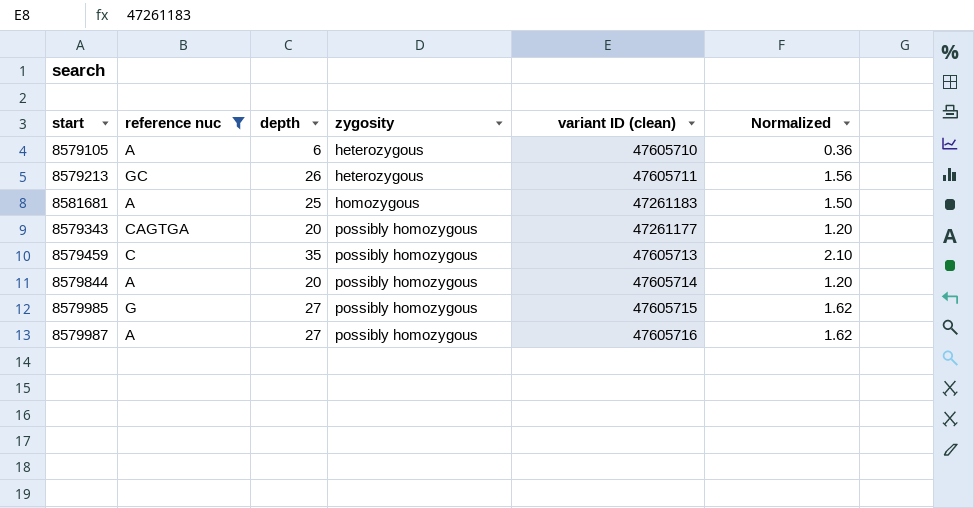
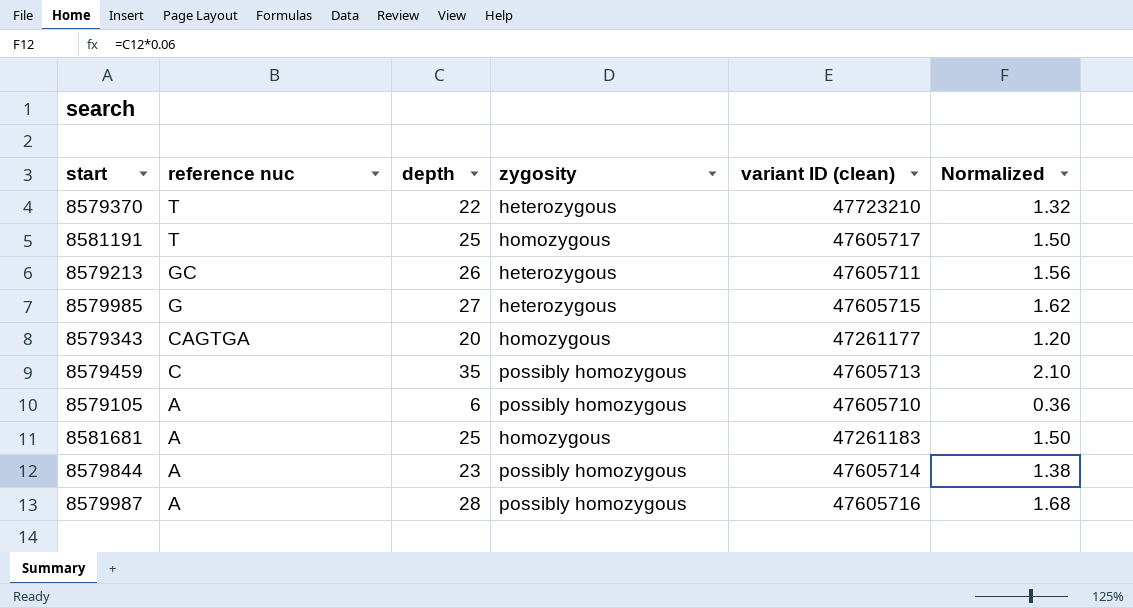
filter: reference nuc != T -> none
row order: zygosity ascending -> reference nuc descending
8579985 | zygosity: possibly homozygous -> heterozygous
8579343 | zygosity: possibly homozygous -> homozygous
8579105 | zygosity: heterozygous -> possibly homozygous
8579844 | depth: 20 -> 23
8579844 | Normalized: 1.20 -> 1.38
8579987 | depth: 27 -> 28
8579987 | Normalized: 1.62 -> 1.68

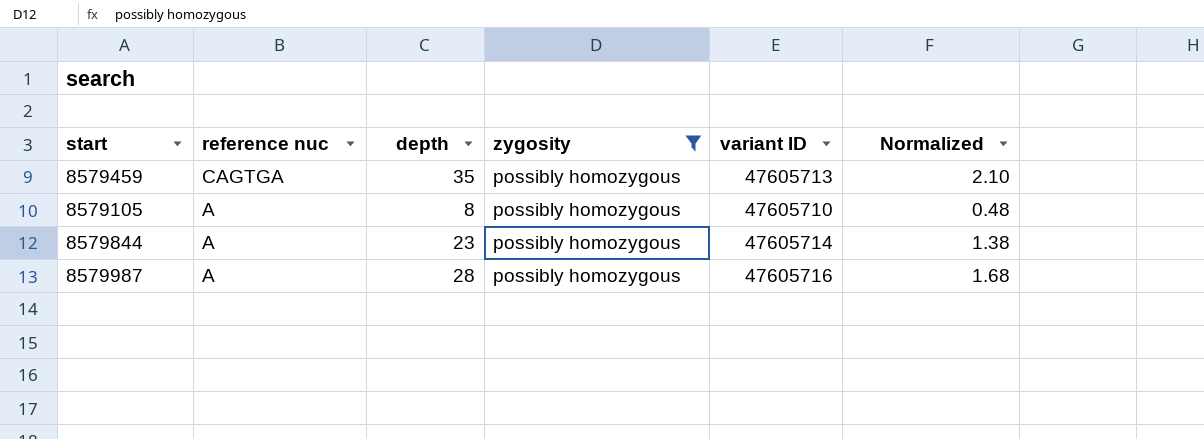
filter: none -> zygosity = possibly homozygous
column name: variant ID (clean) -> variant ID
8579459 | reference nuc: C -> CAGTGA
8579105 | depth: 6 -> 8
8579105 | Normalized: 0.36 -> 0.48

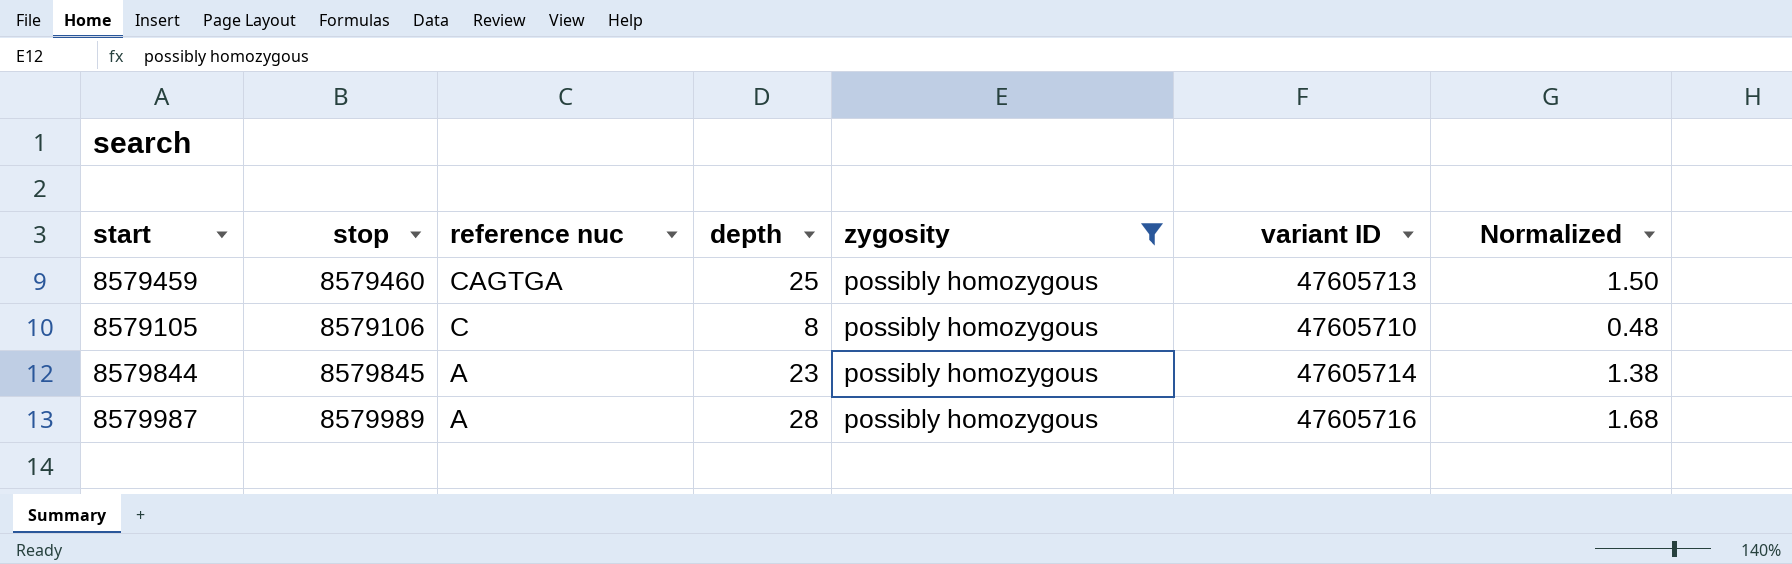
column stop | position: none -> 2
8579459 | depth: 35 -> 25
8579459 | Normalized: 2.10 -> 1.50
8579105 | reference nuc: A -> C

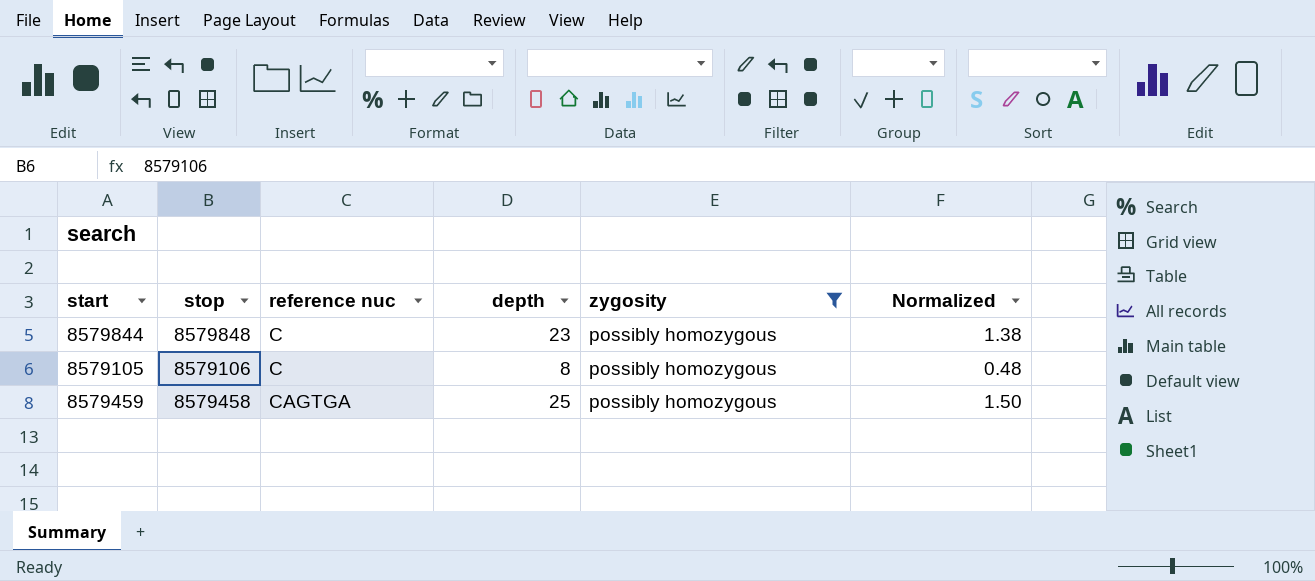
row order: reference nuc descending -> reference nuc ascending
column variant ID | position: 6 -> none
row 8579987: 8579989 | A | 28 | possibly homozygous | 47605716 | 1.68 -> none
8579844 | stop: 8579845 -> 8579848
8579844 | reference nuc: A -> C
8579459 | stop: 8579460 -> 8579458

